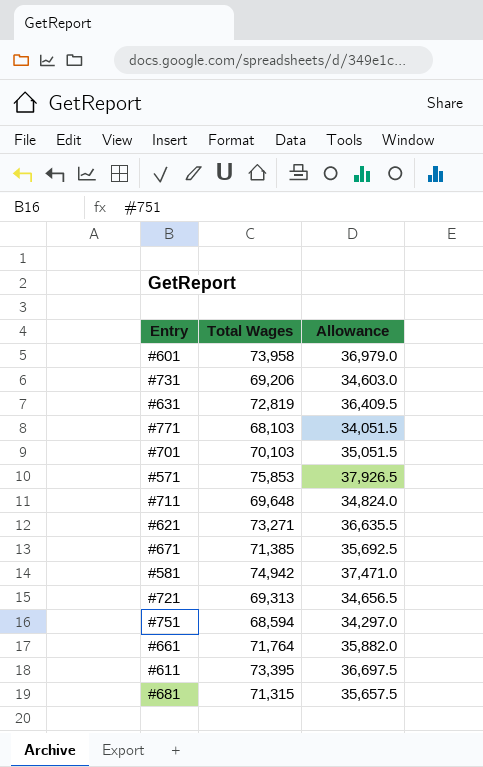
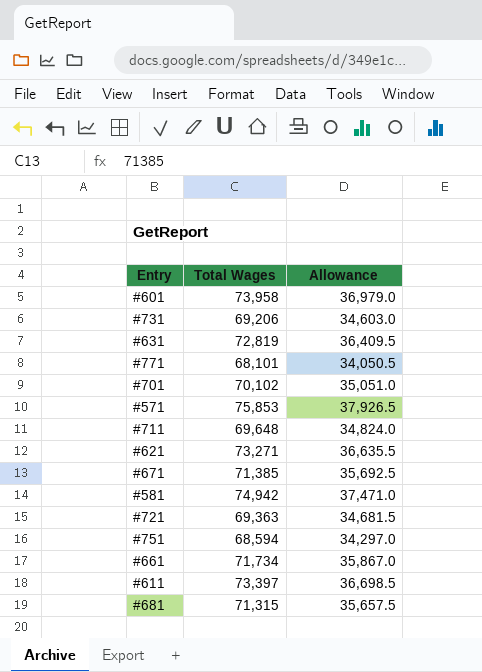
#771 | Total Wages: 68,103 -> 68,101
#771 | Allowance: 34,051.5 -> 34,050.5
#701 | Total Wages: 70,103 -> 70,102
#701 | Allowance: 35,051.5 -> 35,051.0
#721 | Total Wages: 69,313 -> 69,363
#721 | Allowance: 34,656.5 -> 34,681.5
#661 | Total Wages: 71,764 -> 71,734
#661 | Allowance: 35,882.0 -> 35,867.0
#611 | Total Wages: 73,395 -> 73,397
#611 | Allowance: 36,697.5 -> 36,698.5

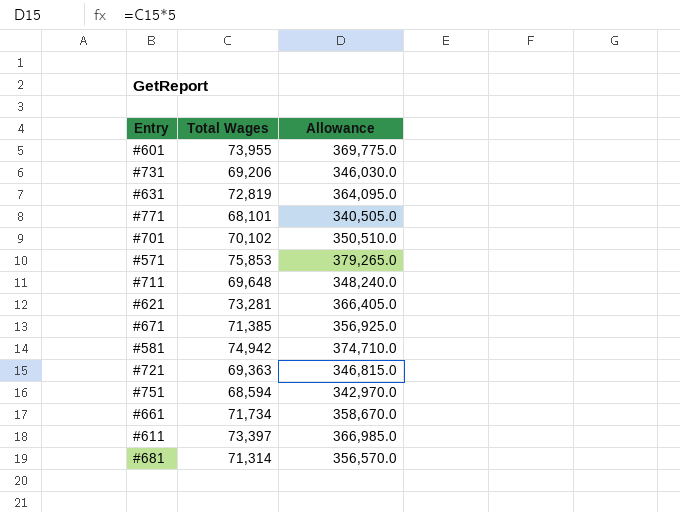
column Allowance | formula: [Total Wages] * 0.5 -> [Total Wages] * 5
#601 | Total Wages: 73,958 -> 73,955
#621 | Total Wages: 73,271 -> 73,281
#681 | Total Wages: 71,315 -> 71,314

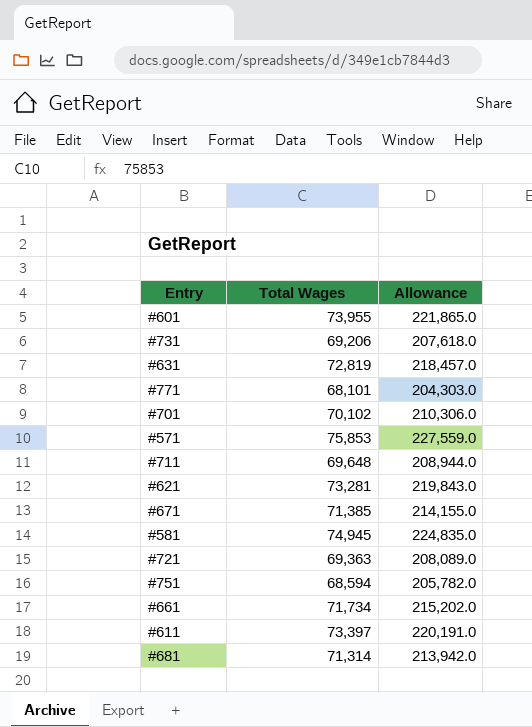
column Allowance | formula: [Total Wages] * 5 -> [Total Wages] * 3
#581 | Total Wages: 74,942 -> 74,945

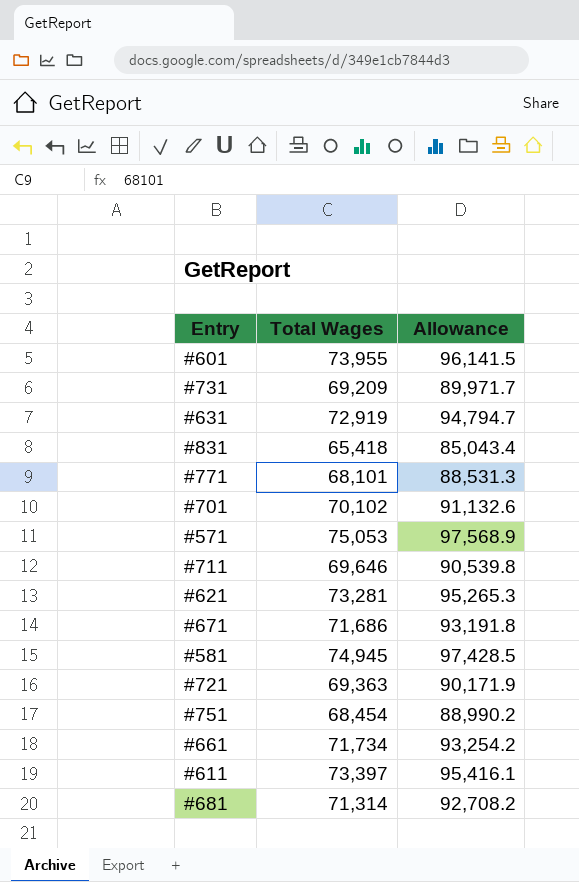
column Allowance | formula: [Total Wages] * 3 -> [Total Wages] * 1.3
#731 | Total Wages: 69,206 -> 69,209
#631 | Total Wages: 72,819 -> 72,919
row #831: none -> 65,418 | 85,043.4
#571 | Total Wages: 75,853 -> 75,053
#711 | Total Wages: 69,648 -> 69,646
#671 | Total Wages: 71,385 -> 71,686
#751 | Total Wages: 68,594 -> 68,454

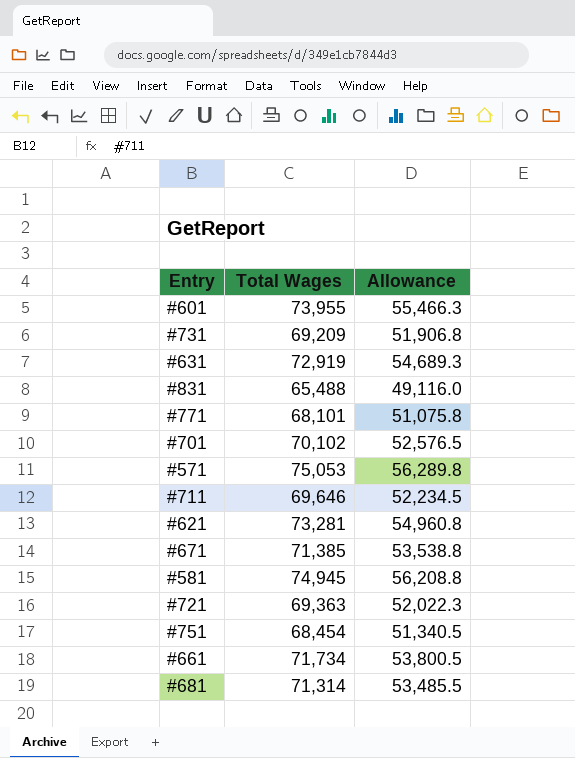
column Allowance | formula: [Total Wages] * 1.3 -> [Total Wages] * 0.75
row #611: 73,397 | 95,416.1 -> none
#831 | Total Wages: 65,418 -> 65,488
#671 | Total Wages: 71,686 -> 71,385

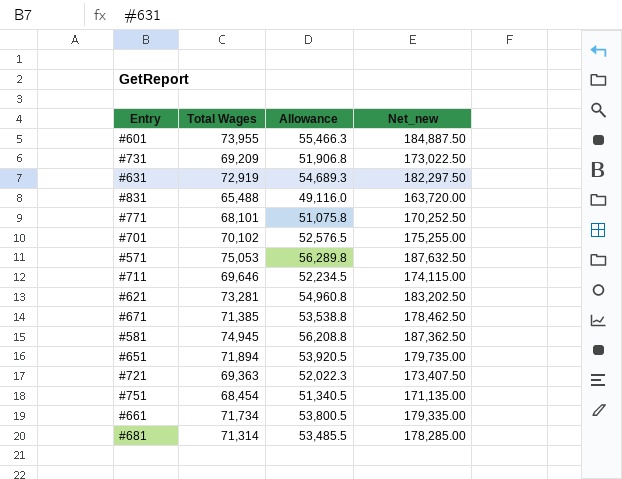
column Net_new | formula: none -> [Total Wages] * 2.5
row #651: none -> 71,894 | 53,920.5 | 179,735.00

